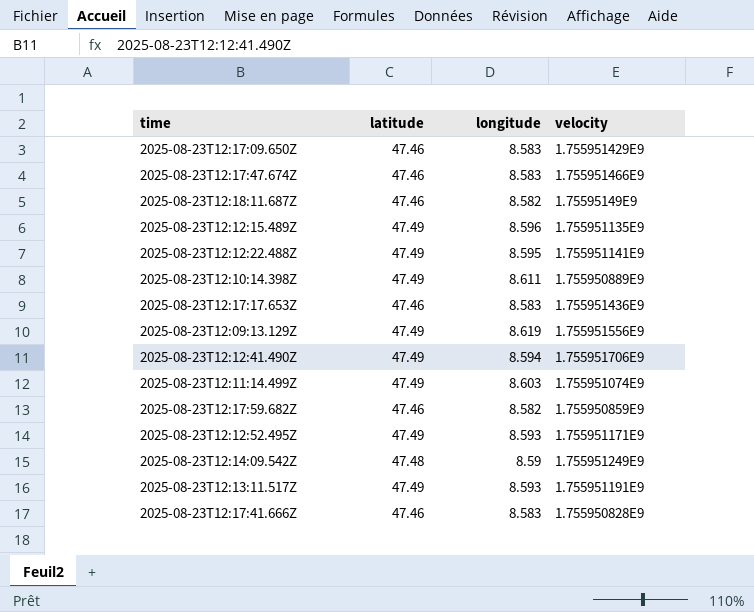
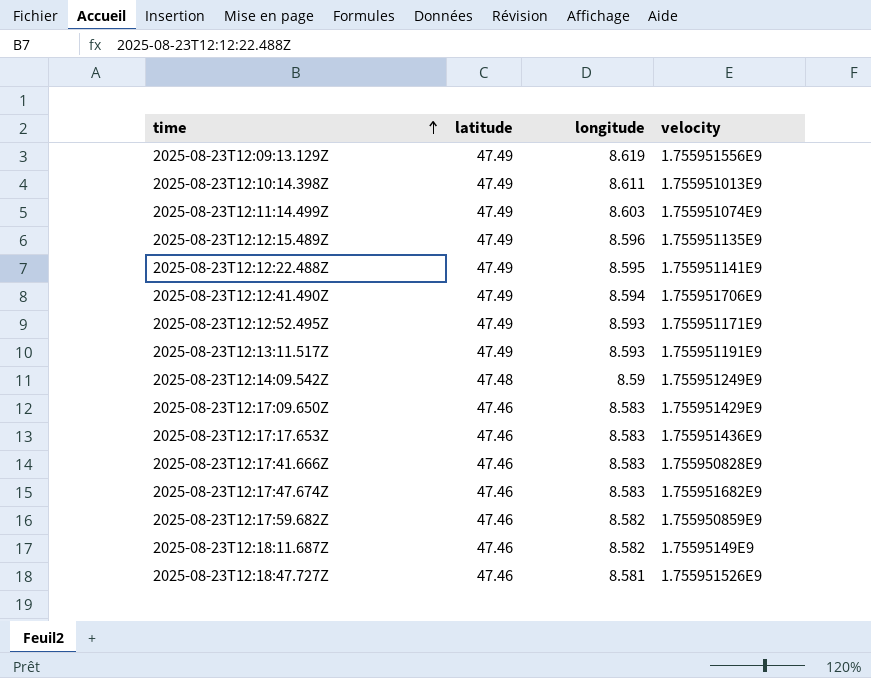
row order: none -> time ascending
2025-08-23T12:10:14.398Z | velocity: 1.755950889E9 -> 1.755951013E9
2025-08-23T12:17:47.674Z | velocity: 1.755951466E9 -> 1.755951682E9
row 2025-08-23T12:18:47.727Z: none -> 47.46 | 8.581 | 1.755951526E9

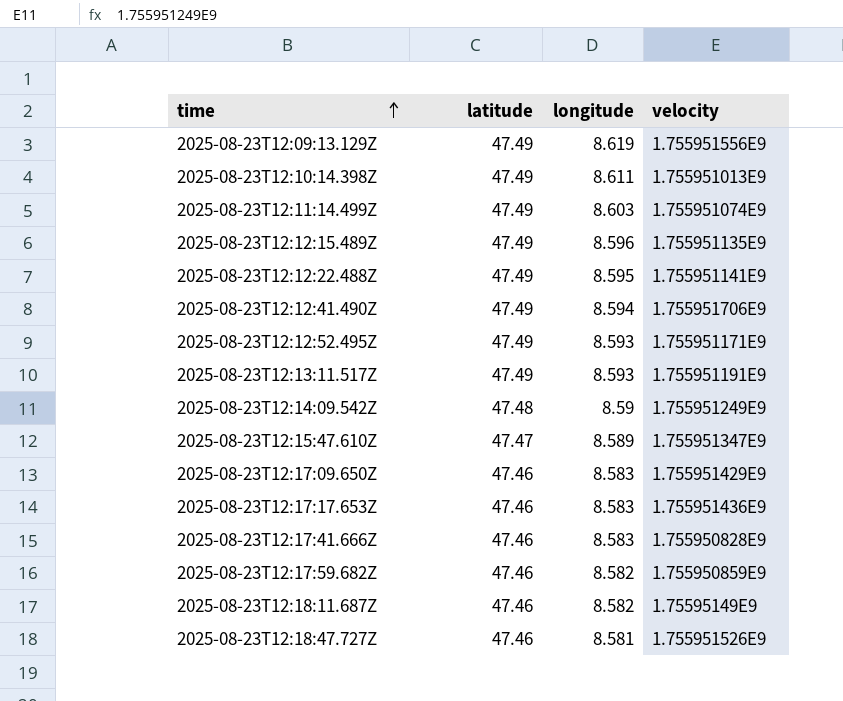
row 2025-08-23T12:17:47.674Z: 47.46 | 8.583 | 1.755951682E9 -> none
row 2025-08-23T12:15:47.610Z: none -> 47.47 | 8.589 | 1.755951347E9

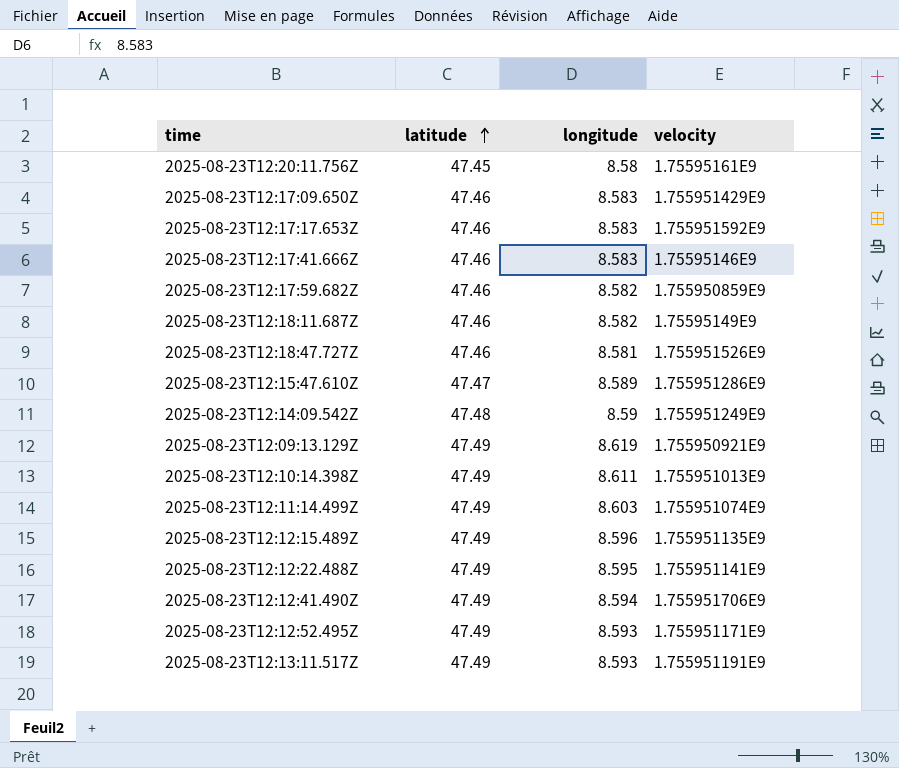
row order: time ascending -> latitude ascending
row 2025-08-23T12:20:11.756Z: none -> 47.45 | 8.58 | 1.75595161E9
2025-08-23T12:17:17.653Z | velocity: 1.755951436E9 -> 1.755951592E9
2025-08-23T12:17:41.666Z | velocity: 1.755950828E9 -> 1.75595146E9
2025-08-23T12:15:47.610Z | velocity: 1.755951347E9 -> 1.755951286E9
2025-08-23T12:09:13.129Z | velocity: 1.755951556E9 -> 1.755950921E9

